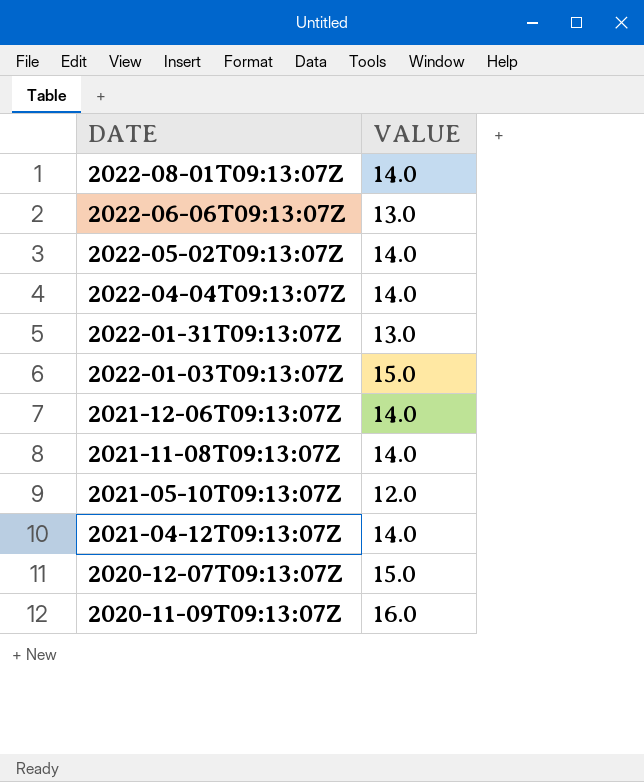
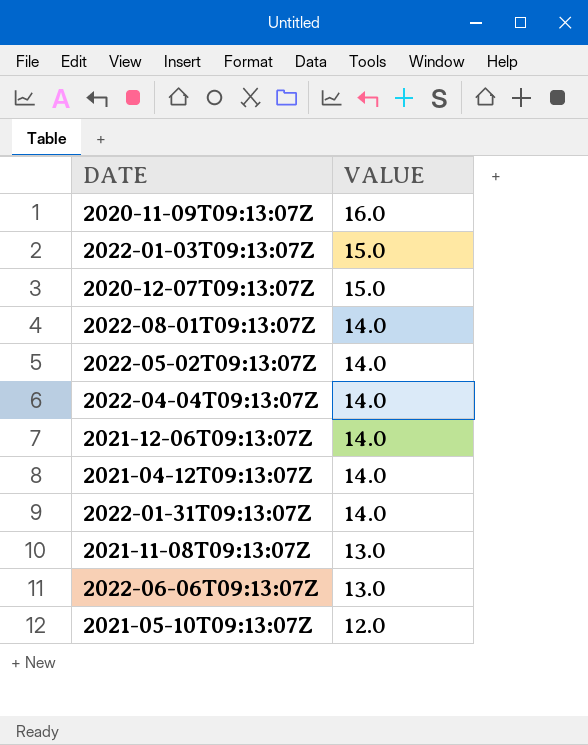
row order: DATE descending -> VALUE descending
2022-01-31T09:13:07Z | VALUE: 13.0 -> 14.0
2021-11-08T09:13:07Z | VALUE: 14.0 -> 13.0

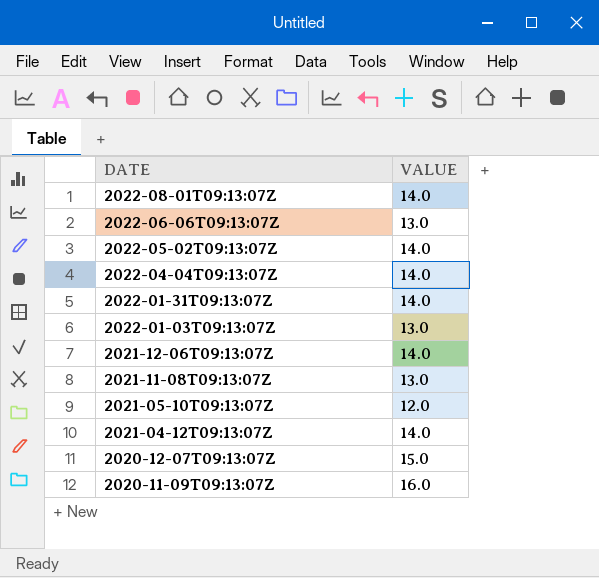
row order: VALUE descending -> DATE descending
2022-01-03T09:13:07Z | VALUE: 15.0 -> 13.0

